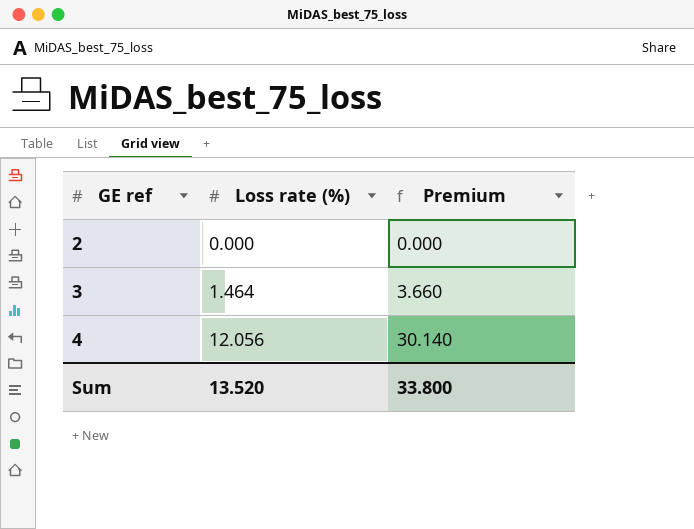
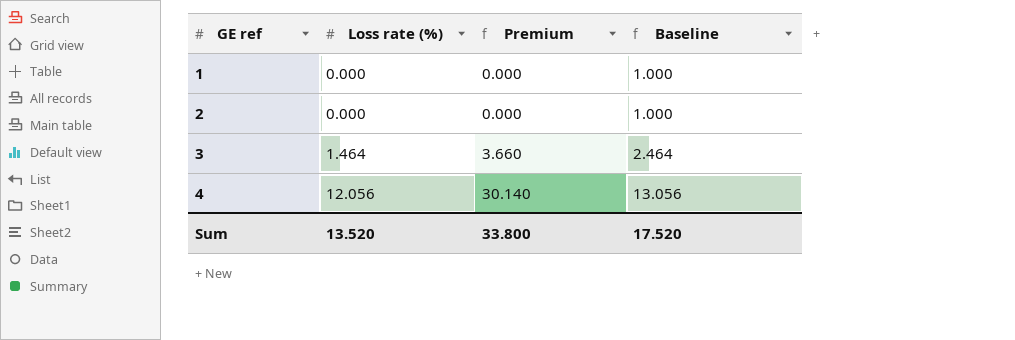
column Baseline | formula: none -> [Loss rate (%)] + 1
row 1: none -> 0.000 | 0.000 | 1.000

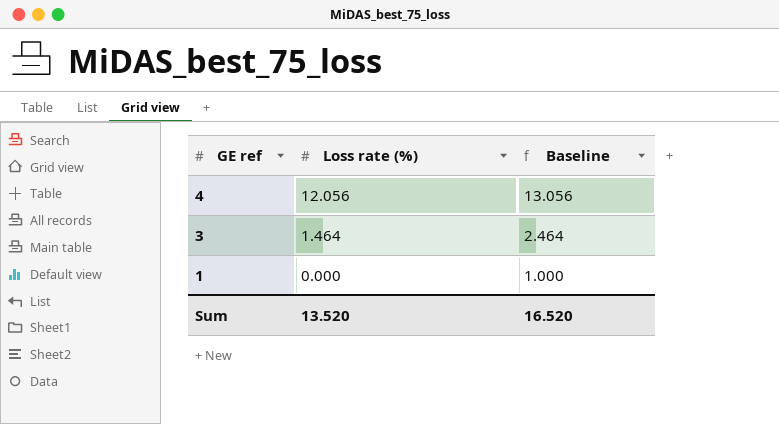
row order: GE ref ascending -> GE ref descending
column Premium | formula: [Loss rate (%)] * 2.5 -> none
row 2: 0.000 | 0.000 | 1.000 -> none
Sum | Baseline: 17.520 -> 16.520

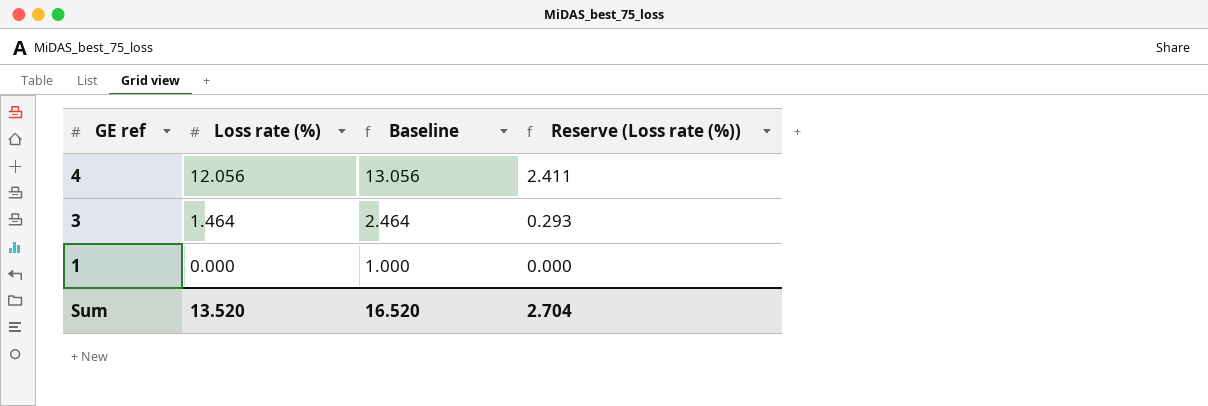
column Reserve (Loss rate (%)) | formula: none -> [Loss rate (%)] * 0.2

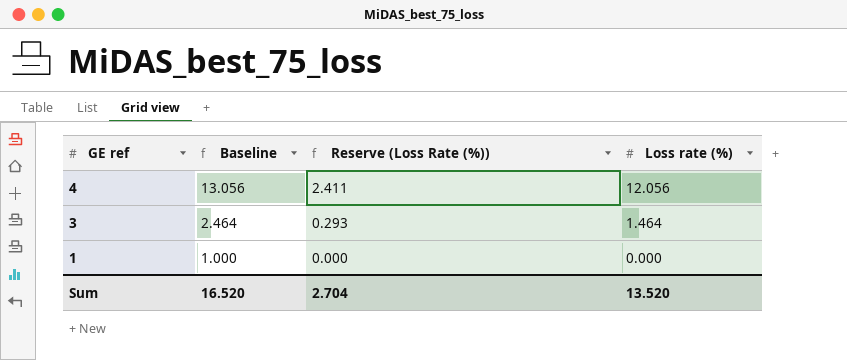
column name: Reserve (Loss rate (%)) -> Reserve (Loss Rate (%))
column Loss rate (%) | position: 2 -> 4

